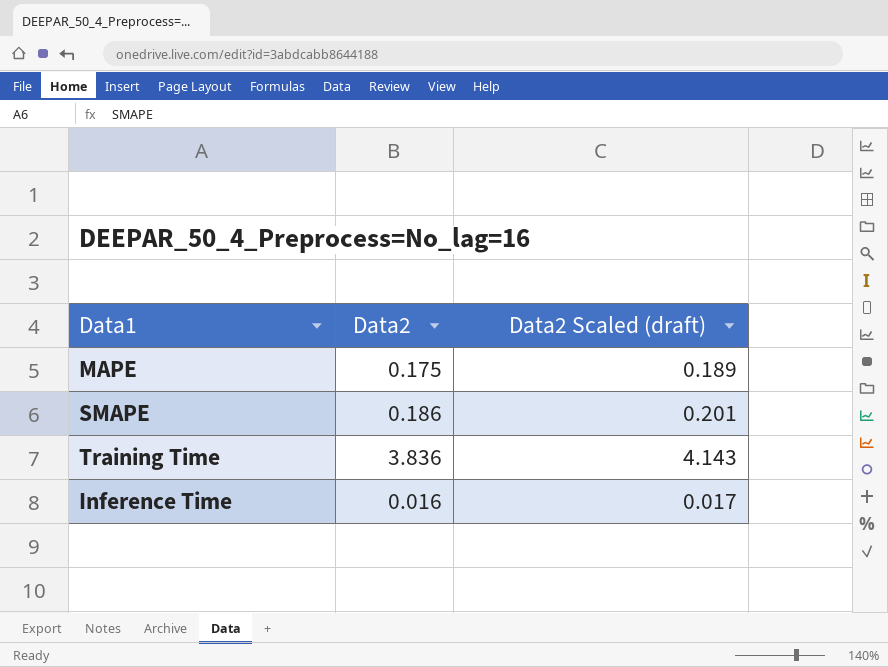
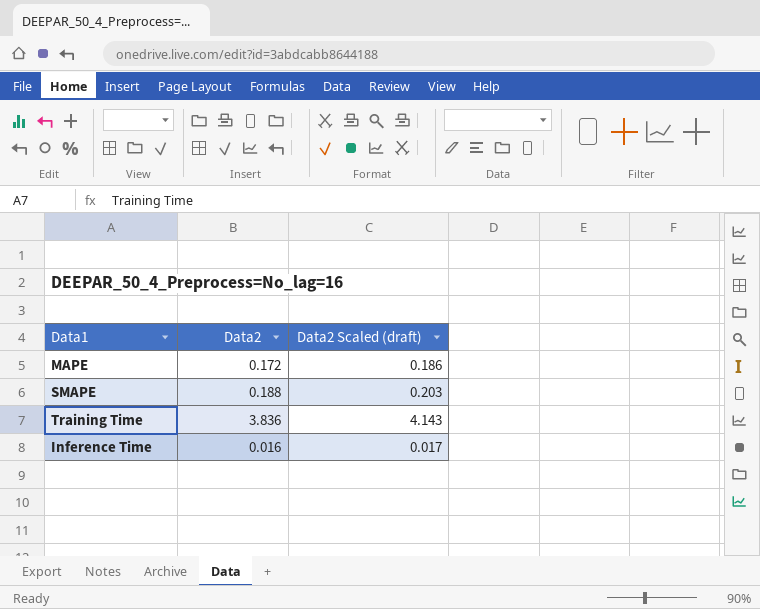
MAPE | Data2: 0.175 -> 0.172
MAPE | Data2 Scaled (draft): 0.189 -> 0.186
SMAPE | Data2: 0.186 -> 0.188
SMAPE | Data2 Scaled (draft): 0.201 -> 0.203

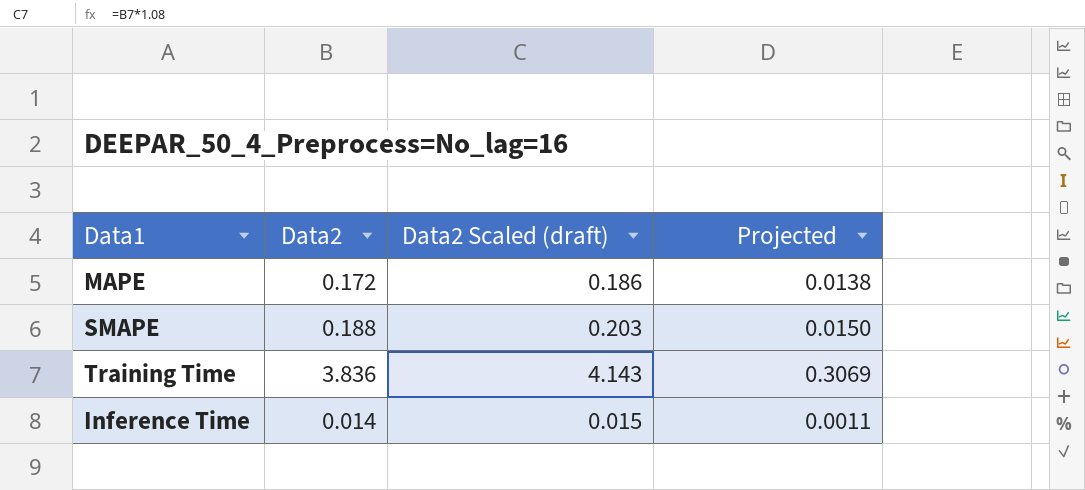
column Projected | formula: none -> [Data2] * 0.08
Inference Time | Data2: 0.016 -> 0.014
Inference Time | Data2 Scaled (draft): 0.017 -> 0.015

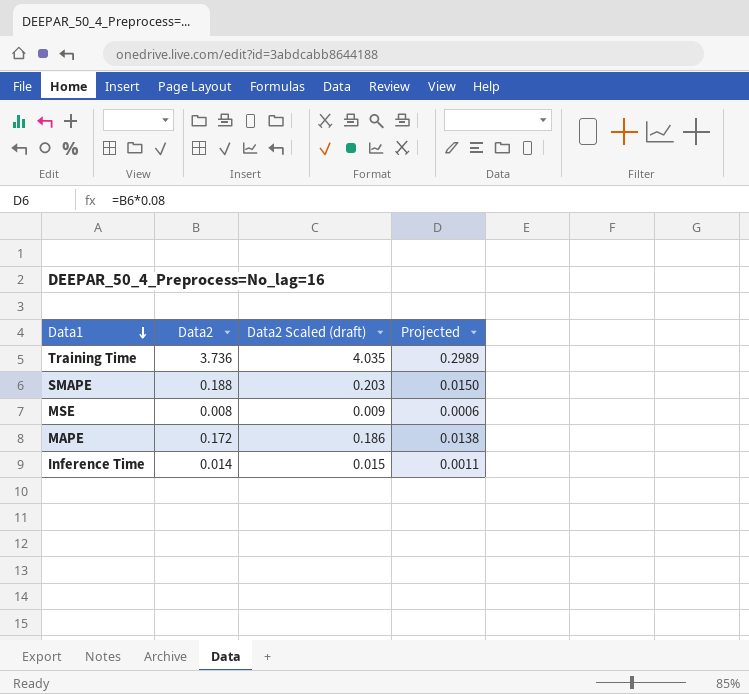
row order: none -> Data1 descending
Training Time | Data2: 3.836 -> 3.736
Training Time | Data2 Scaled (draft): 4.143 -> 4.035
Training Time | Projected: 0.3069 -> 0.2989
row MSE: none -> 0.008 | 0.009 | 0.0006

